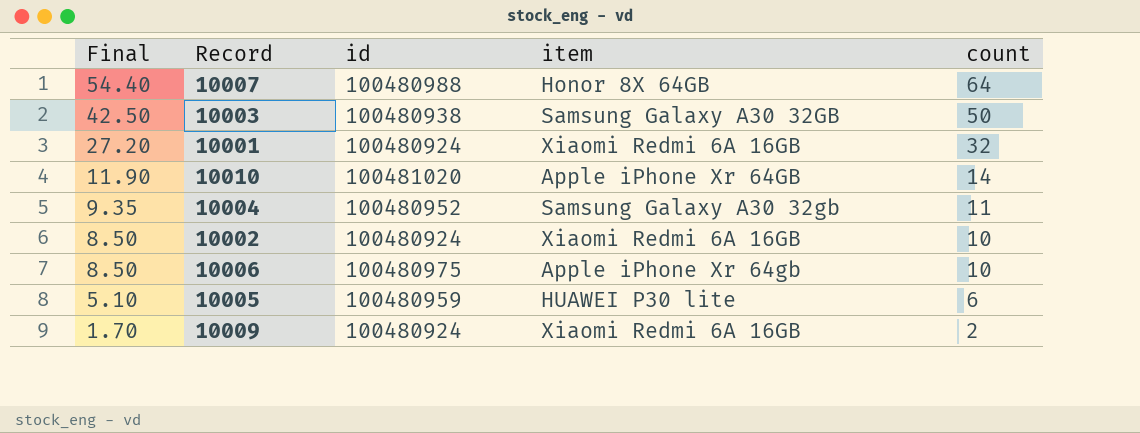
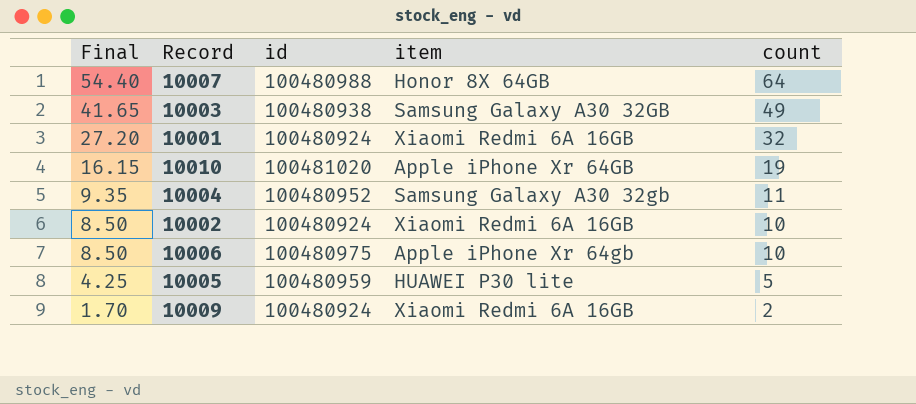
10003 | Final: 42.50 -> 41.65
10003 | count: 50 -> 49
10010 | Final: 11.90 -> 16.15
10010 | count: 14 -> 19
10005 | Final: 5.10 -> 4.25
10005 | count: 6 -> 5

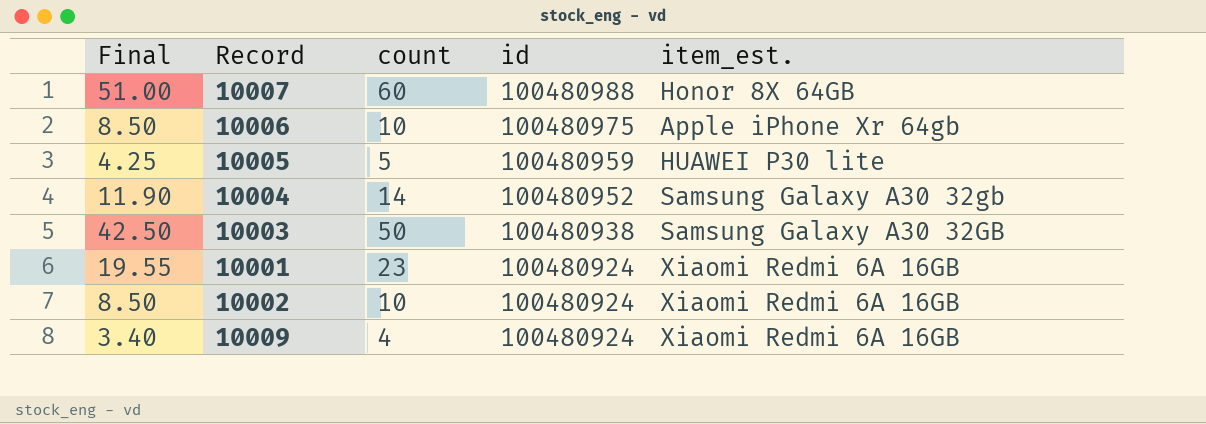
row order: Final descending -> id descending
column count | position: 5 -> 3
column name: item -> item_est.
row 10010: 16.15 | 100481020 | Apple iPhone Xr 64GB | 19 -> none
10007 | Final: 54.40 -> 51.00
10007 | count: 64 -> 60
10004 | Final: 9.35 -> 11.90
10004 | count: 11 -> 14
10003 | Final: 41.65 -> 42.50
10003 | count: 49 -> 50
10001 | Final: 27.20 -> 19.55
10001 | count: 32 -> 23
10009 | Final: 1.70 -> 3.40
10009 | count: 2 -> 4

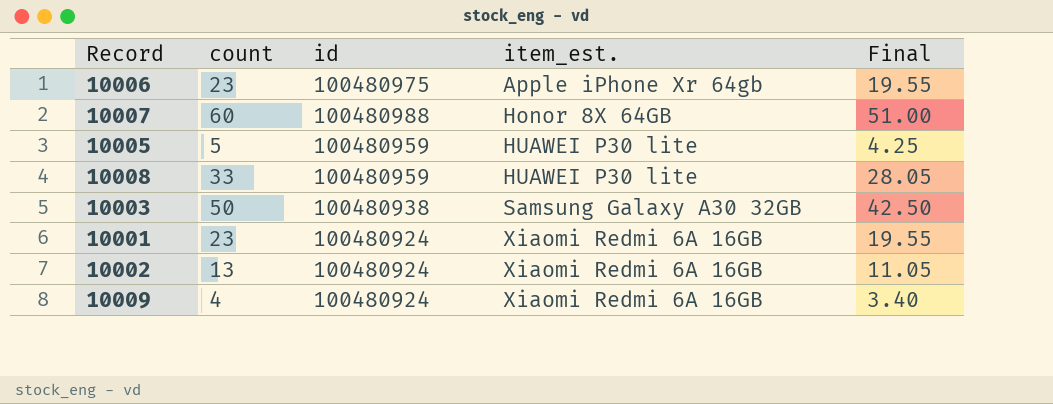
row order: id descending -> item_est. ascending
column Final | position: 1 -> 5
row 10004: 11.90 | 14 | 100480952 | Samsung Galaxy A30 32gb -> none
10006 | count: 10 -> 23
10006 | Final: 8.50 -> 19.55
row 10008: none -> 33 | 100480959 | HUAWEI P30 lite | 28.05
10002 | count: 10 -> 13
10002 | Final: 8.50 -> 11.05

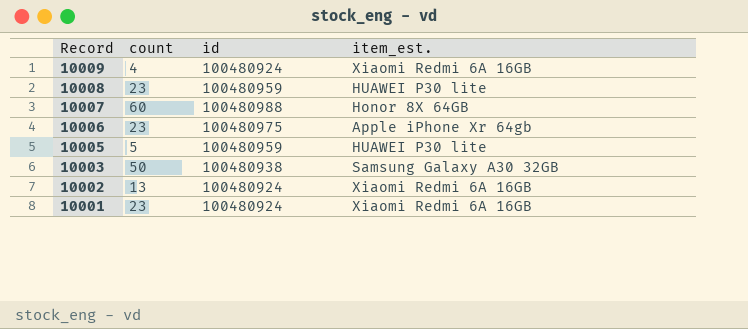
row order: item_est. ascending -> Record descending
column Final | formula: [count] * 0.85 -> none
10008 | count: 33 -> 23

